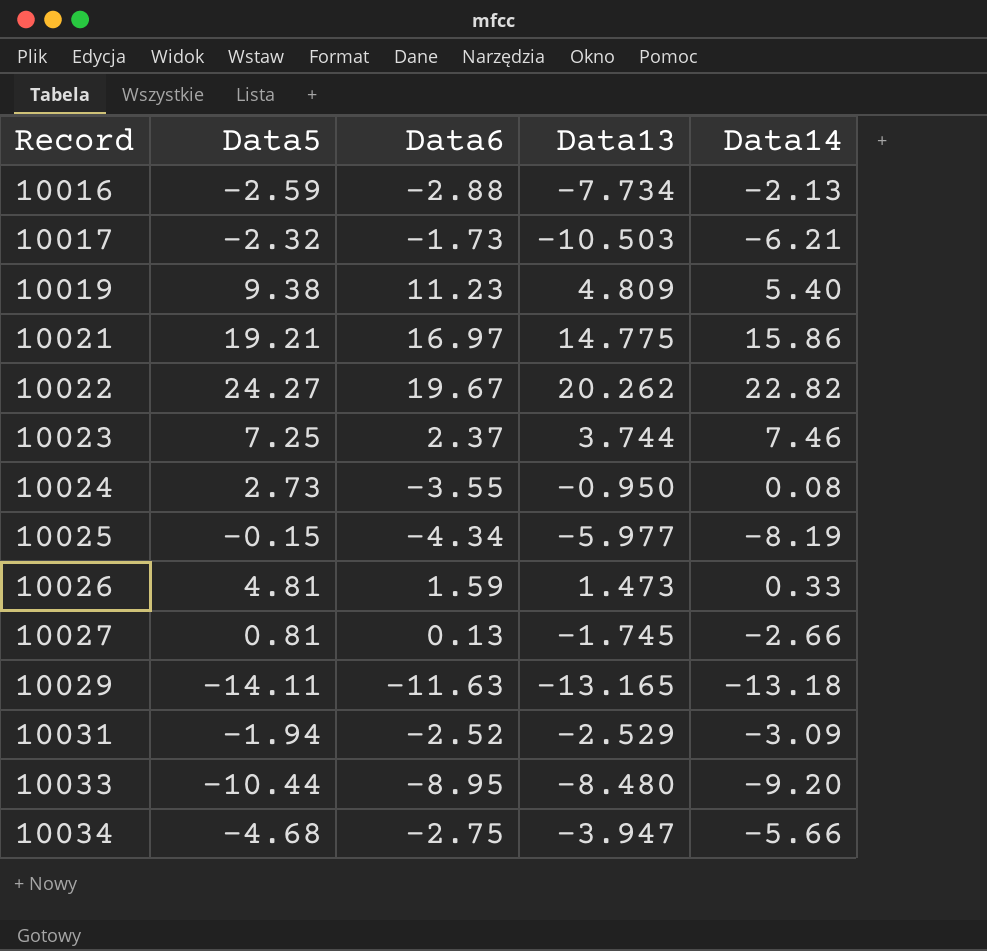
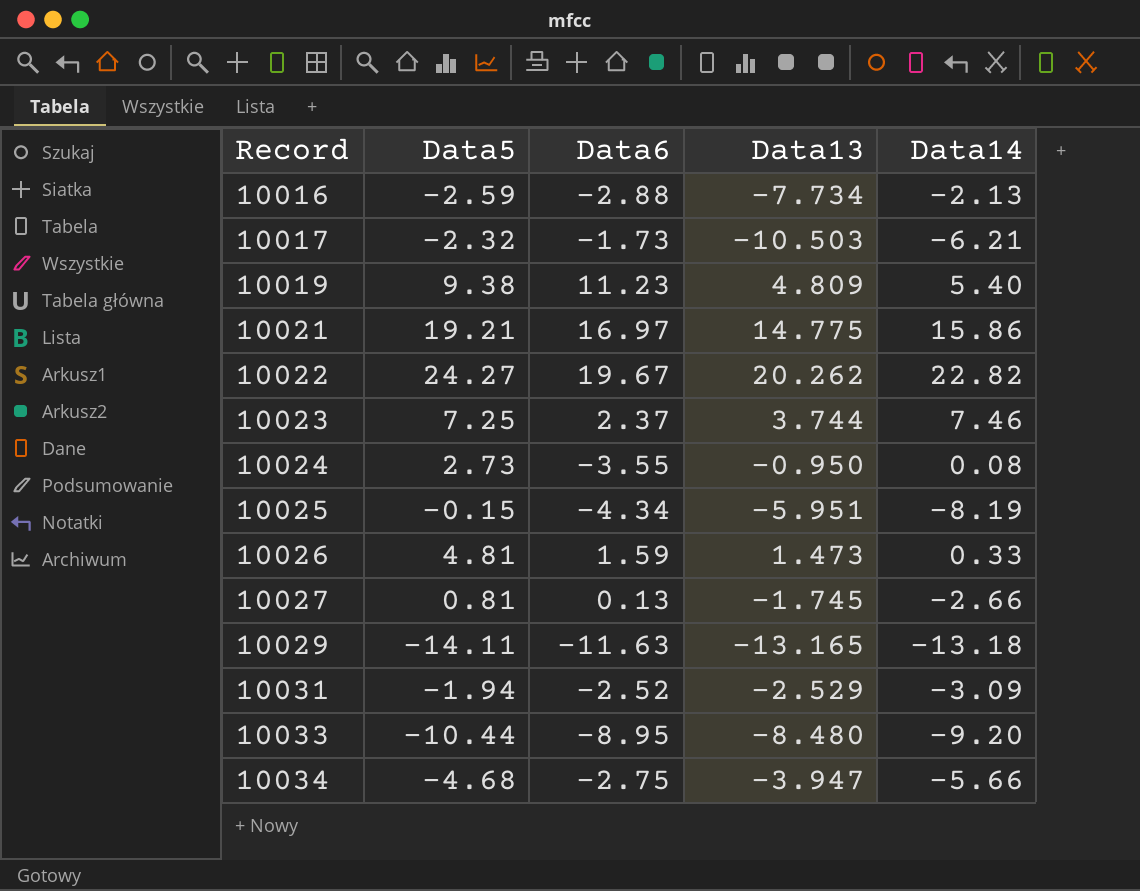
10025 | Data13: -5.977 -> -5.951

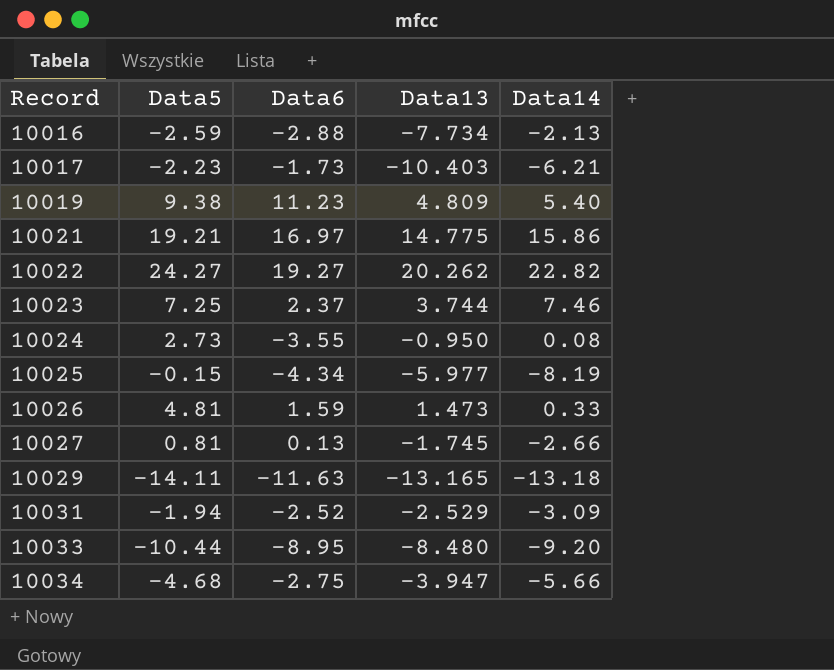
10017 | Data5: -2.32 -> -2.23
10017 | Data13: -10.503 -> -10.403
10022 | Data6: 19.67 -> 19.27
10025 | Data13: -5.951 -> -5.977

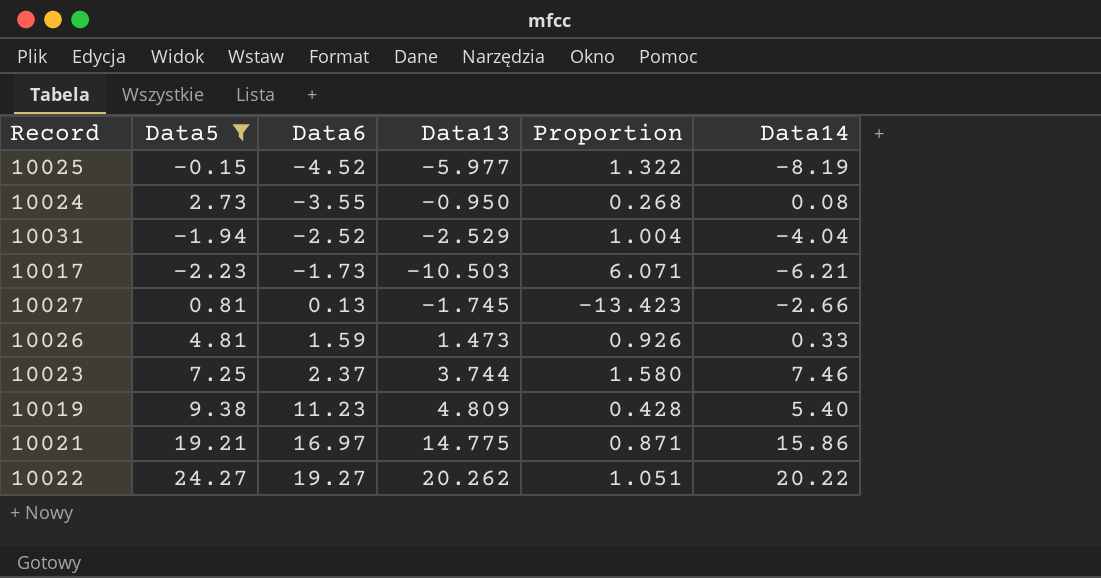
filter: none -> Data5 >= -2.23
row order: Record ascending -> Data6 ascending
column Proportion | formula: none -> [Data13] / [Data6]
10025 | Data6: -4.34 -> -4.52
10031 | Data14: -3.09 -> -4.04
10017 | Data13: -10.403 -> -10.503
10022 | Data14: 22.82 -> 20.22

